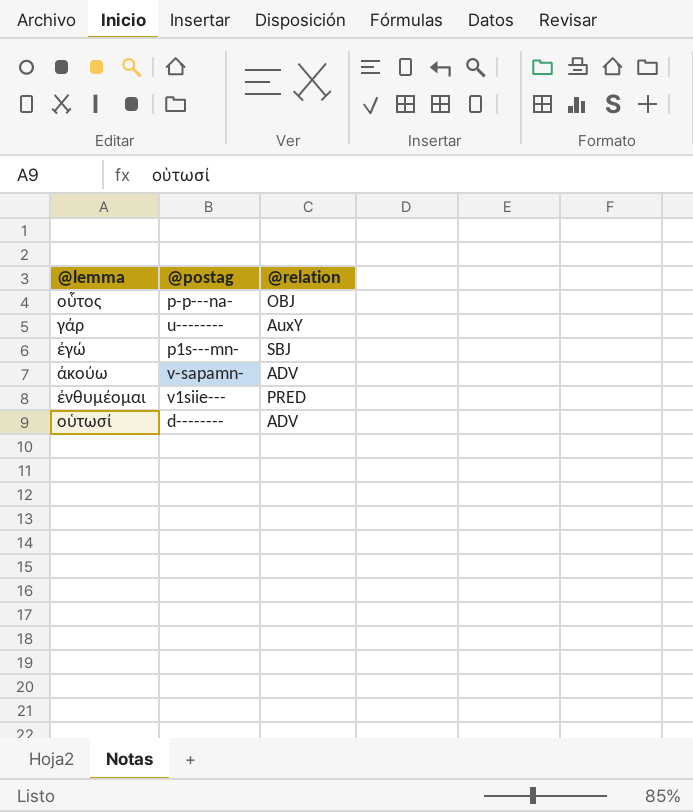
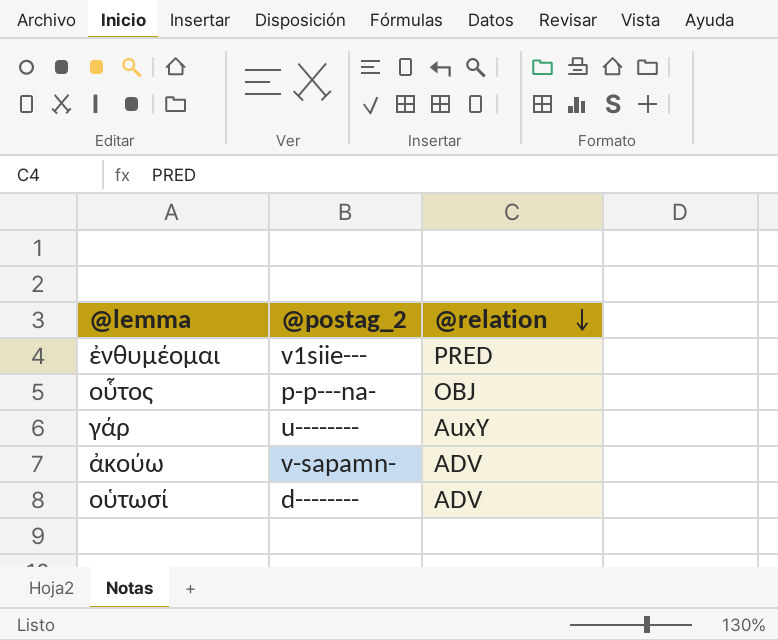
row order: none -> @relation descending
column name: @postag -> @postag_2
row ἐγώ: p1s---mn- | SBJ -> none

